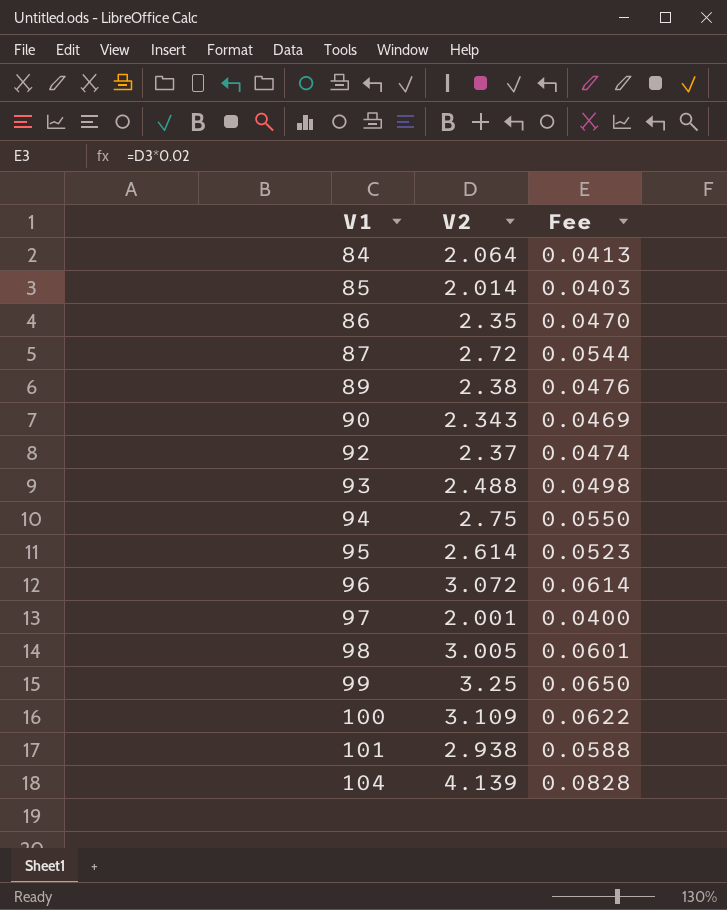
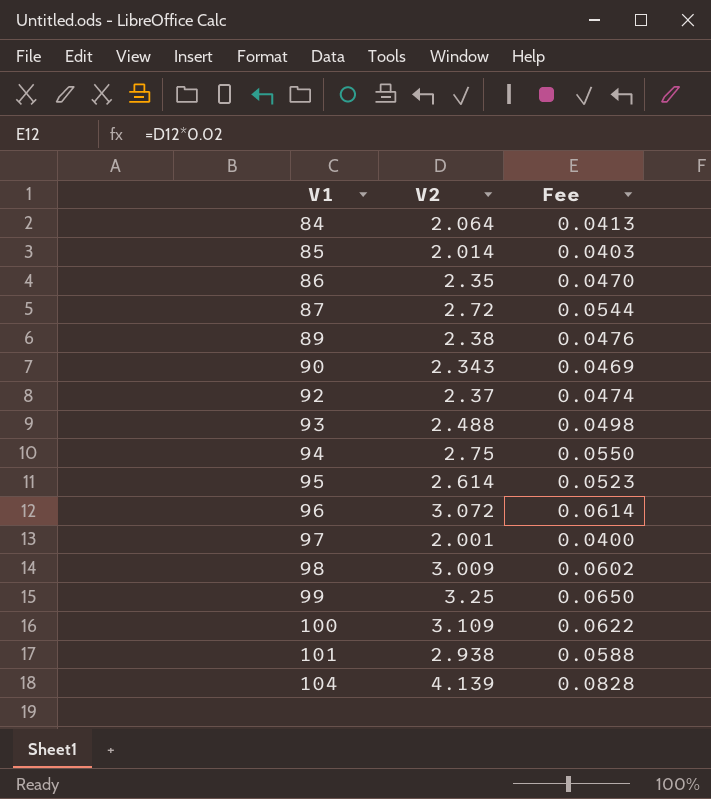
98 | V2: 3.005 -> 3.009
98 | Fee: 0.0601 -> 0.0602

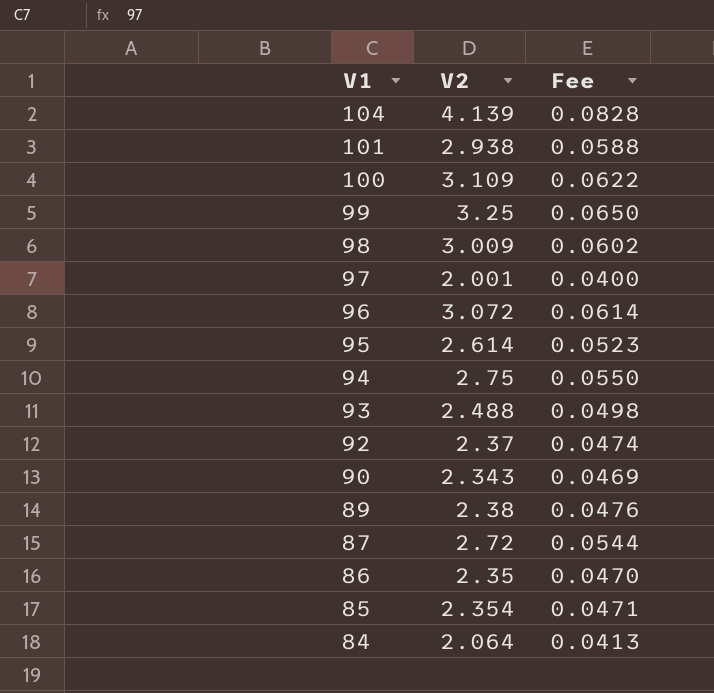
row order: V1 ascending -> V1 descending
85 | V2: 2.014 -> 2.354
85 | Fee: 0.0403 -> 0.0471

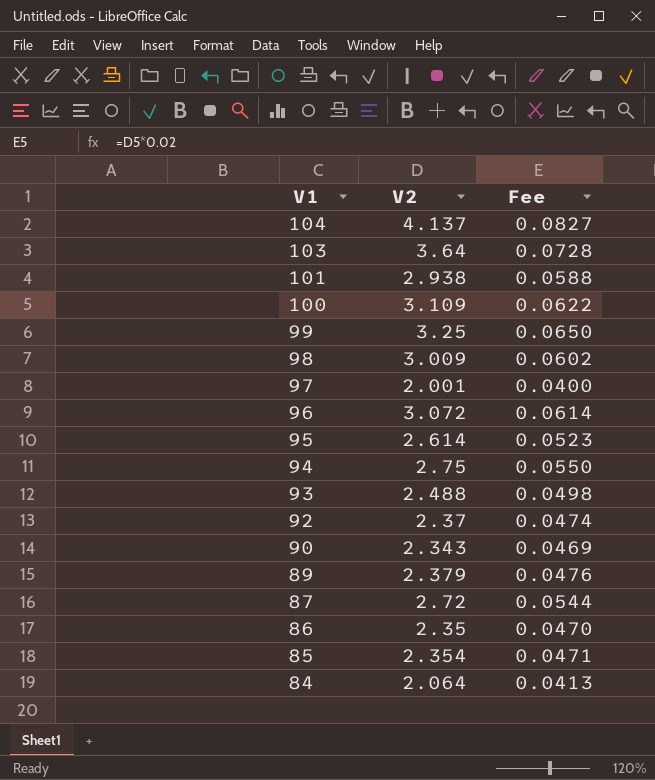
104 | V2: 4.139 -> 4.137
104 | Fee: 0.0828 -> 0.0827
row 103: none -> 3.64 | 0.0728
89 | V2: 2.38 -> 2.379

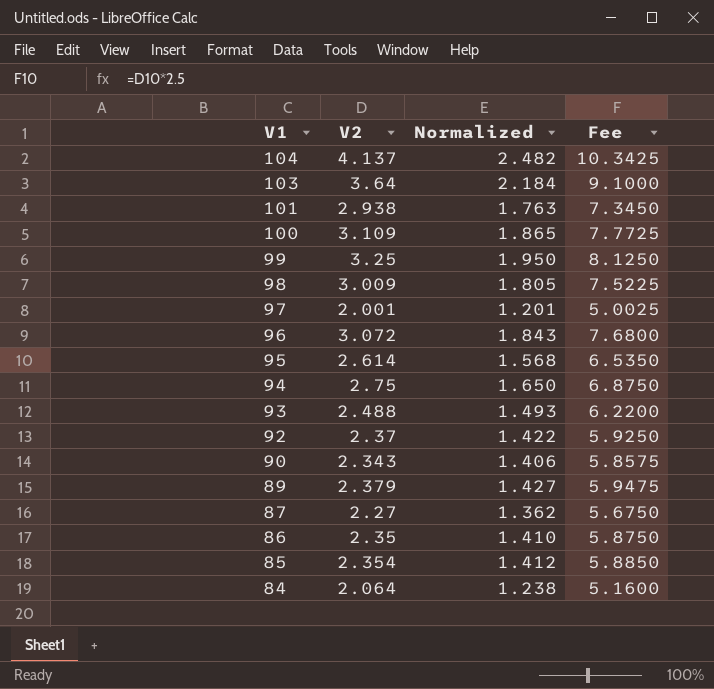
column Normalized | formula: none -> [V2] * 0.6
column Fee | formula: [V2] * 0.02 -> [V2] * 2.5
87 | V2: 2.72 -> 2.27

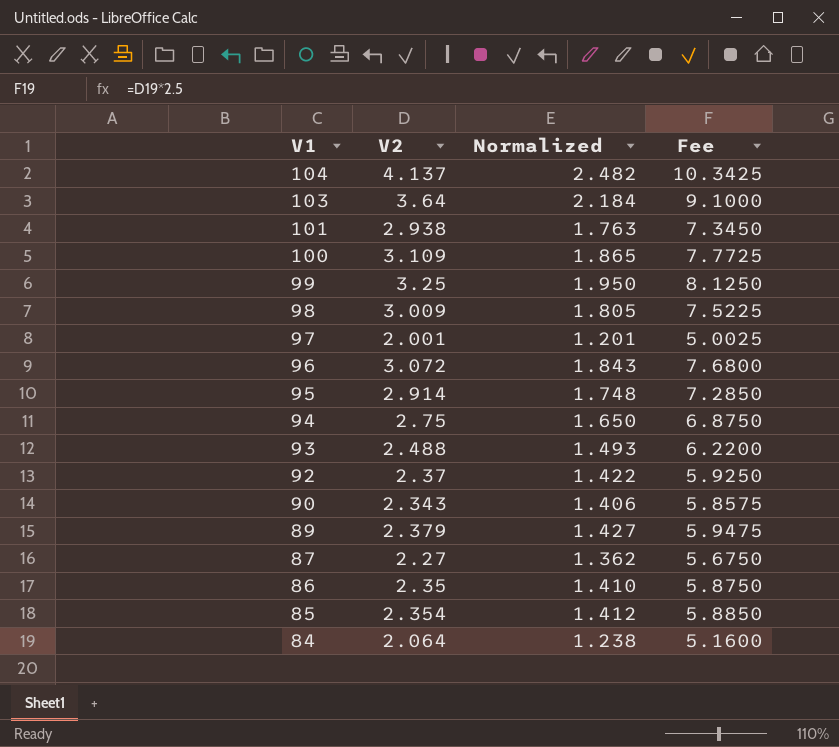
95 | V2: 2.614 -> 2.914
95 | Normalized: 1.568 -> 1.748
95 | Fee: 6.5350 -> 7.2850

